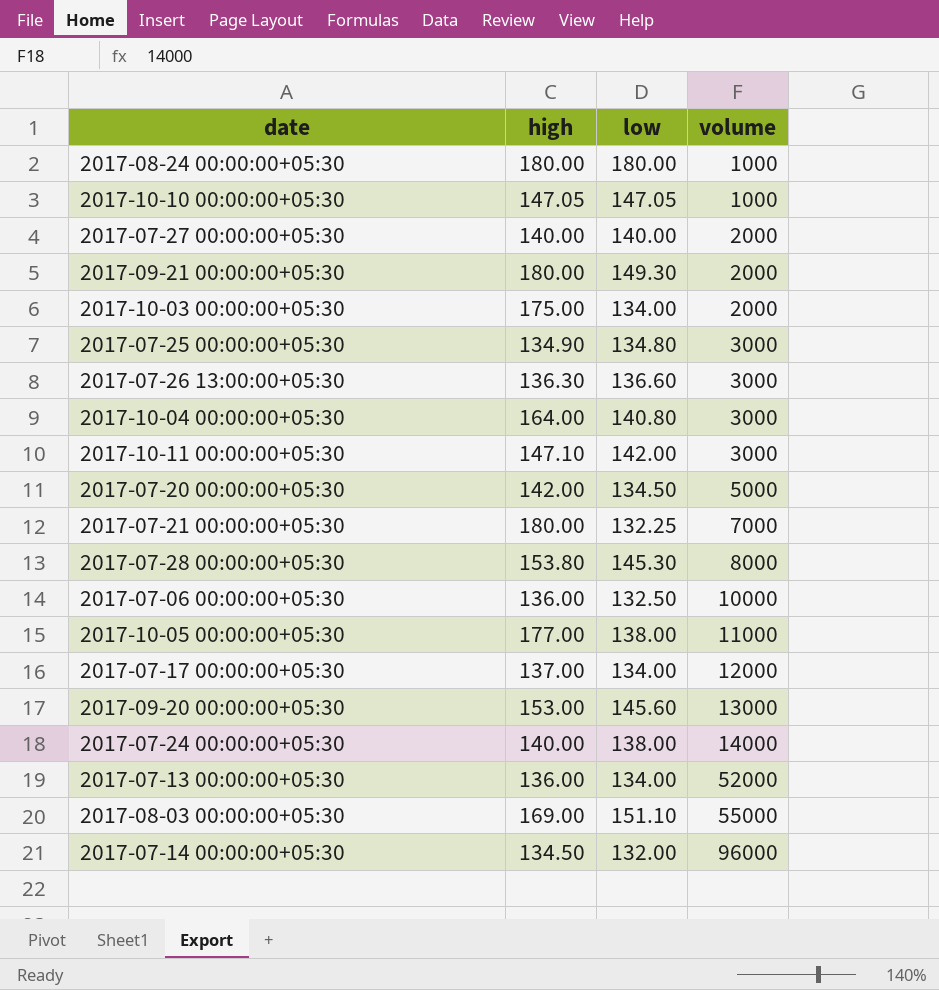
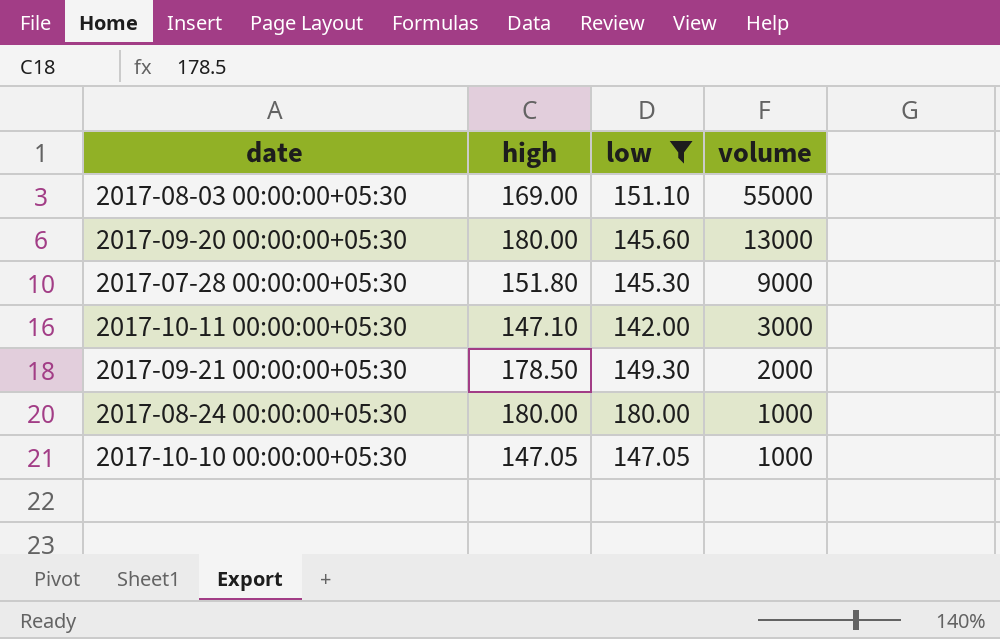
filter: none -> low >= 142.00
row order: volume ascending -> volume descending
2017-09-20 00:00:00+05:30 | high: 153.00 -> 180.00
2017-07-28 00:00:00+05:30 | high: 153.80 -> 151.80
2017-07-28 00:00:00+05:30 | volume: 8000 -> 9000
2017-09-21 00:00:00+05:30 | high: 180.00 -> 178.50

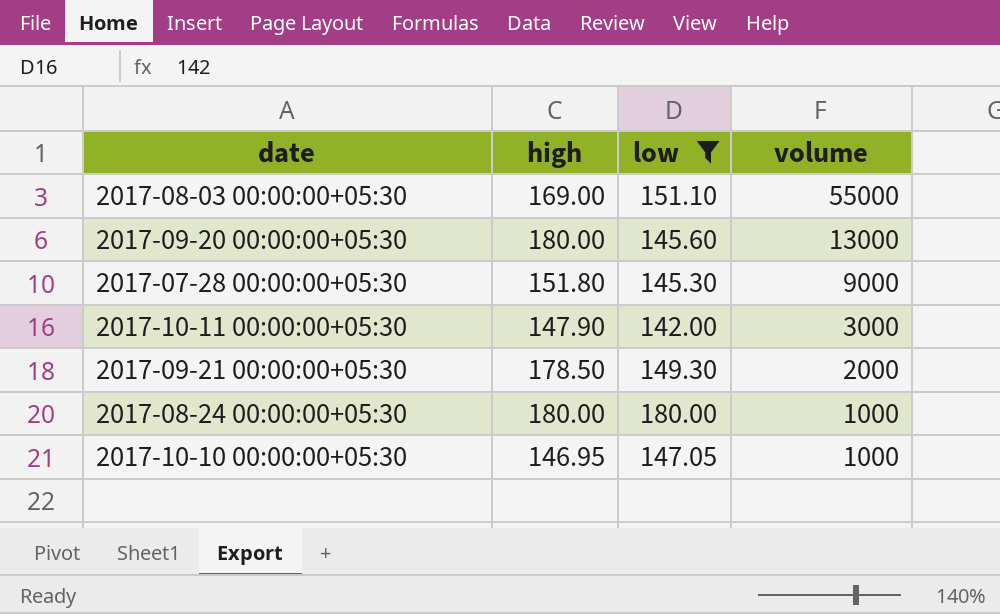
2017-10-11 00:00:00+05:30 | high: 147.10 -> 147.90
2017-10-10 00:00:00+05:30 | high: 147.05 -> 146.95

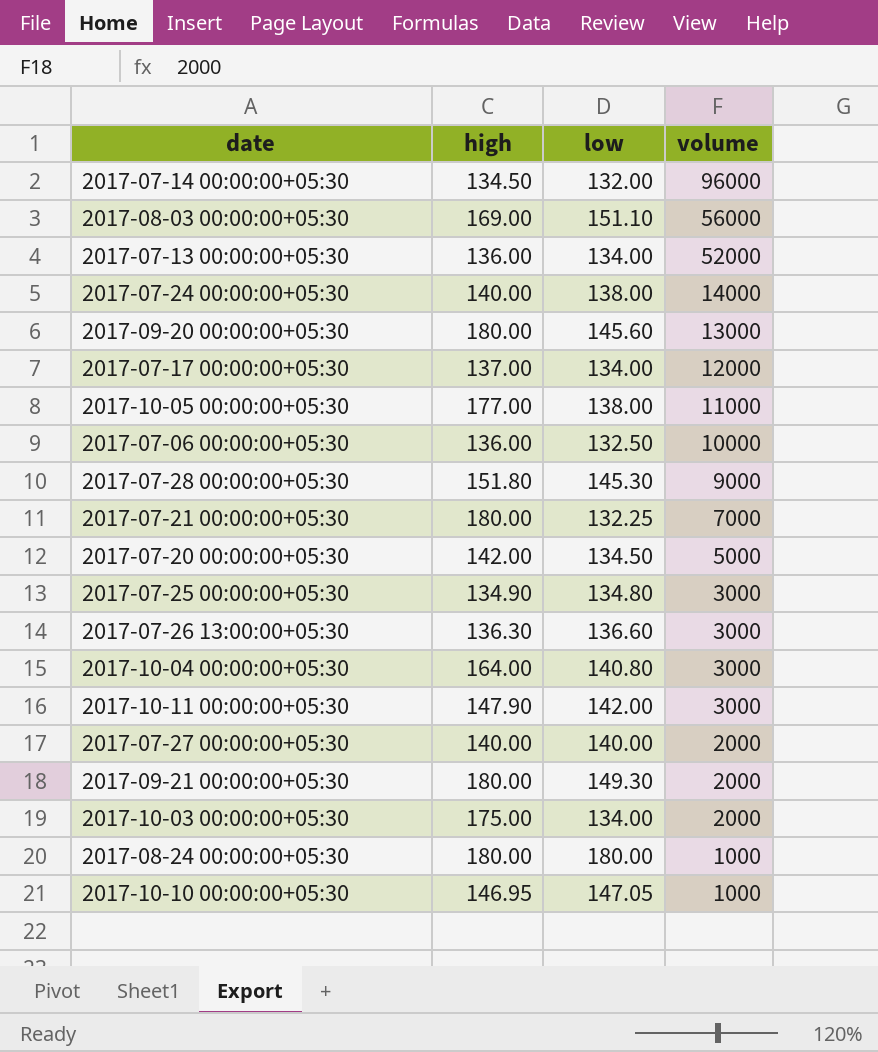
filter: low >= 142.00 -> none
2017-08-03 00:00:00+05:30 | volume: 55000 -> 56000
2017-09-21 00:00:00+05:30 | high: 178.50 -> 180.00

